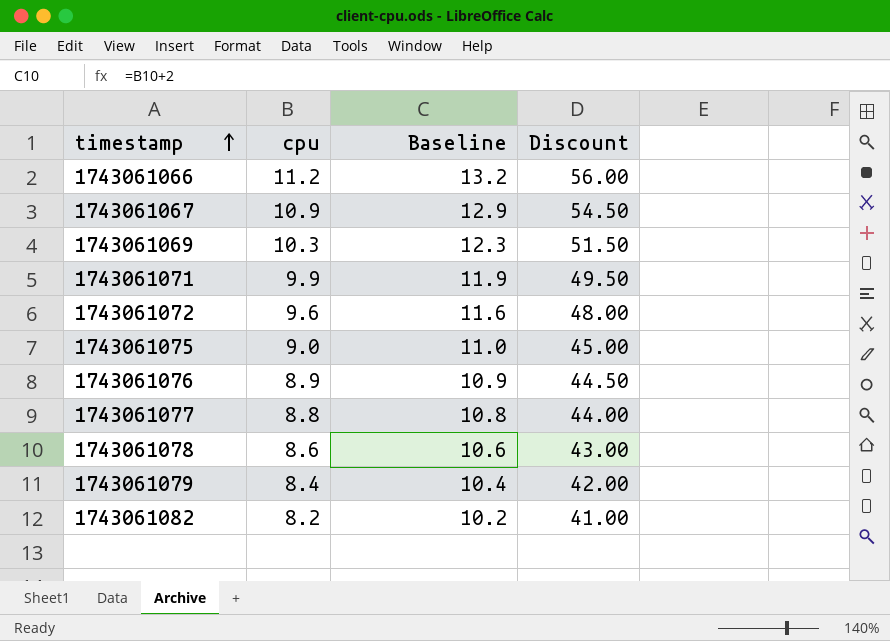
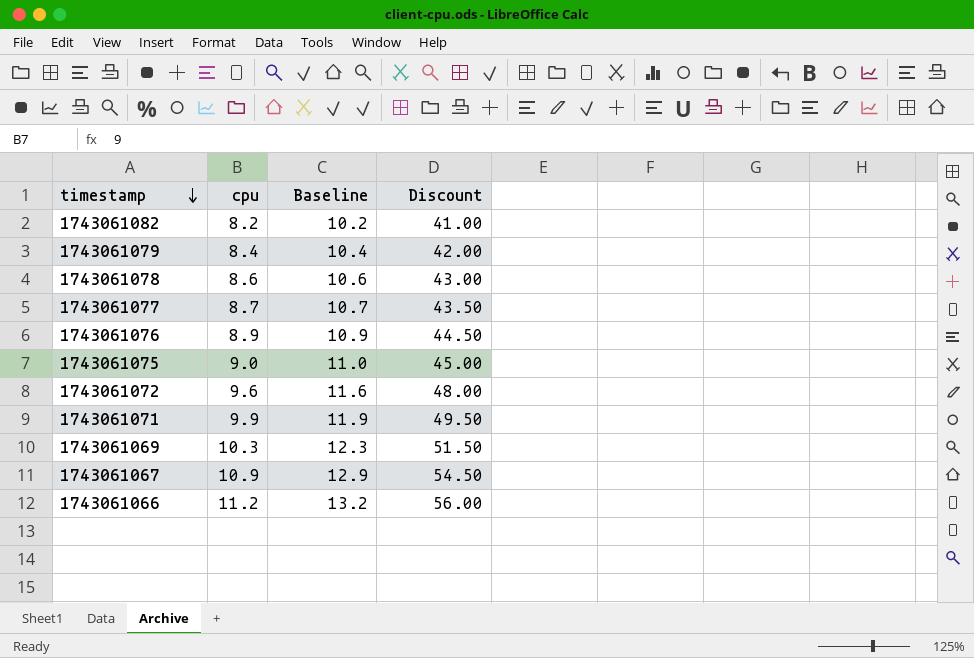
row order: timestamp ascending -> timestamp descending
1743061077 | cpu: 8.8 -> 8.7
1743061077 | Baseline: 10.8 -> 10.7
1743061077 | Discount: 44.00 -> 43.50

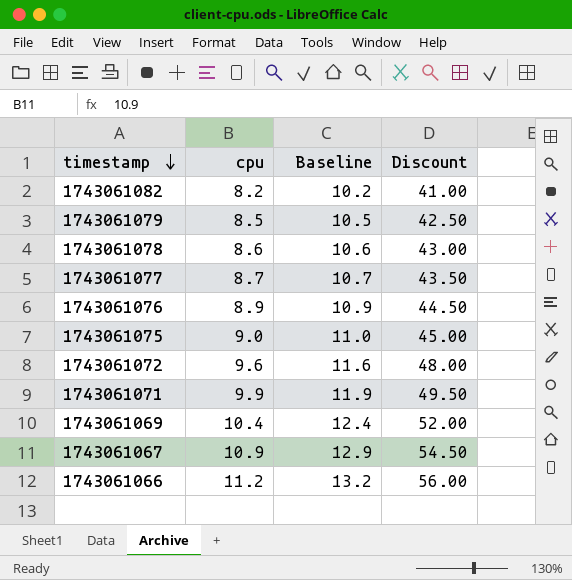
1743061079 | cpu: 8.4 -> 8.5
1743061079 | Baseline: 10.4 -> 10.5
1743061079 | Discount: 42.00 -> 42.50
1743061069 | cpu: 10.3 -> 10.4
1743061069 | Baseline: 12.3 -> 12.4
1743061069 | Discount: 51.50 -> 52.00

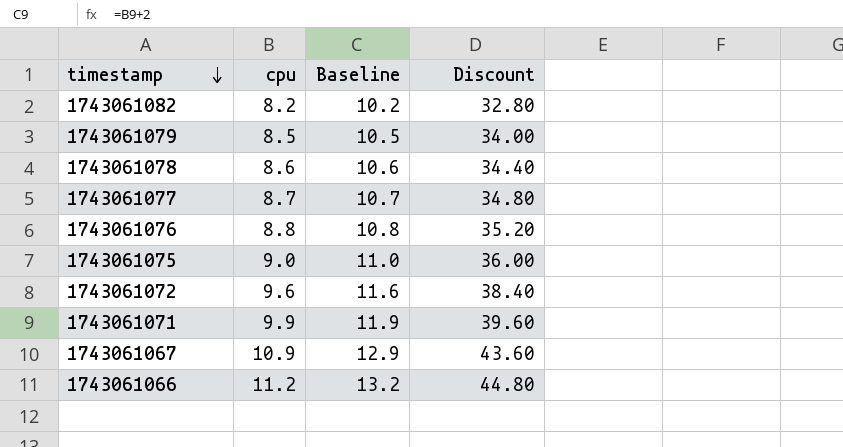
column Discount | formula: [cpu] * 5 -> [cpu] * 4
row 1743061069: 10.4 | 12.4 | 52.00 -> none
1743061076 | cpu: 8.9 -> 8.8
1743061076 | Baseline: 10.9 -> 10.8

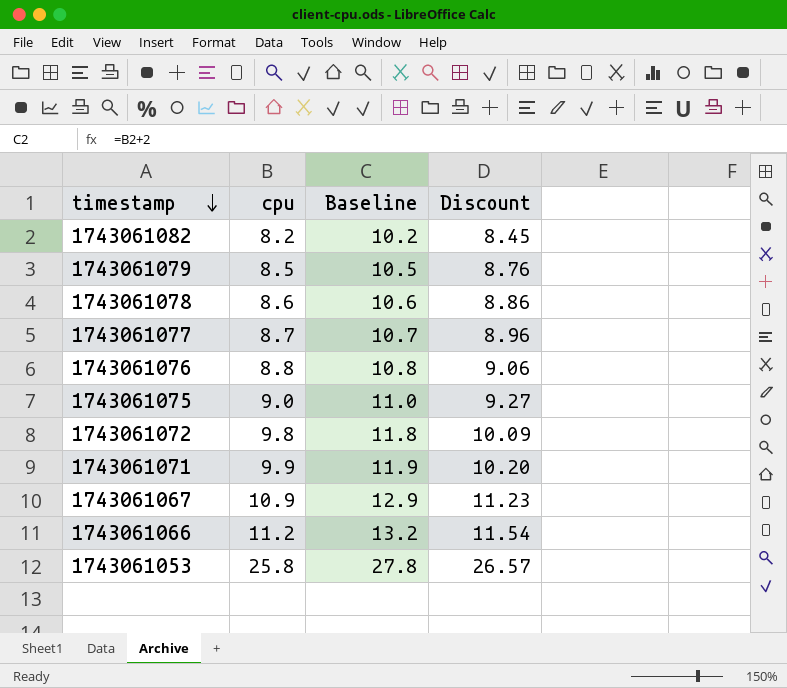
column Discount | formula: [cpu] * 4 -> [cpu] * 1.03
1743061072 | cpu: 9.6 -> 9.8
1743061072 | Baseline: 11.6 -> 11.8
row 1743061053: none -> 25.8 | 27.8 | 26.57

